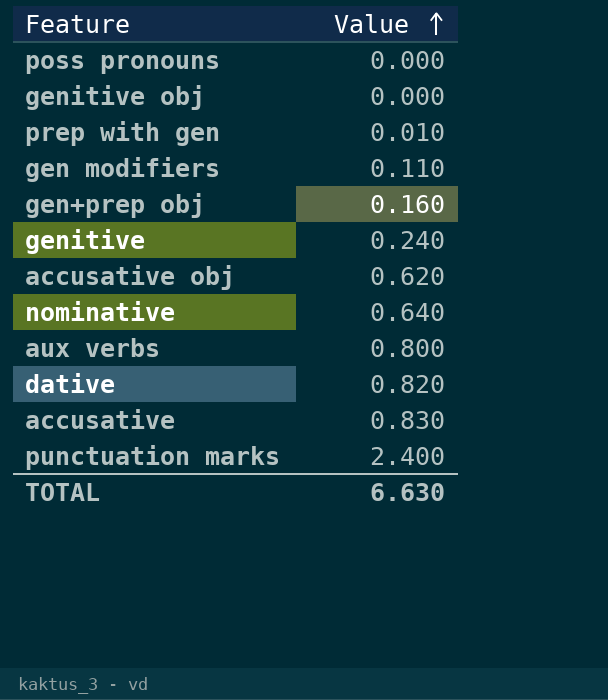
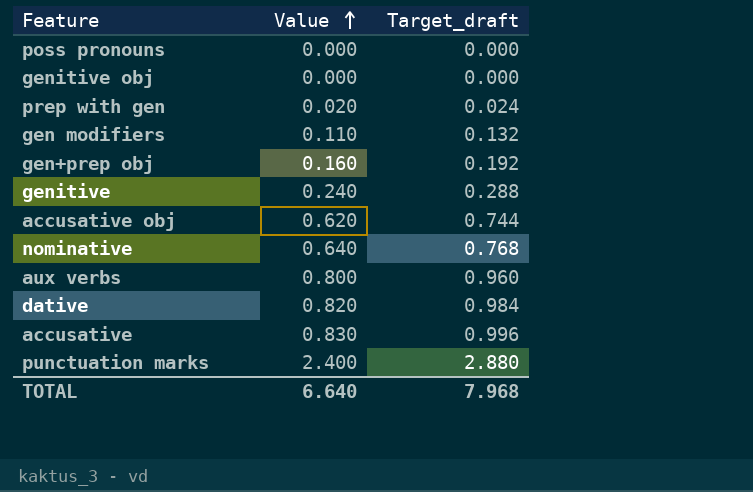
column Target_draft | formula: none -> [Value] * 1.2
prep with gen | Value: 0.010 -> 0.020
TOTAL | Value: 6.630 -> 6.640

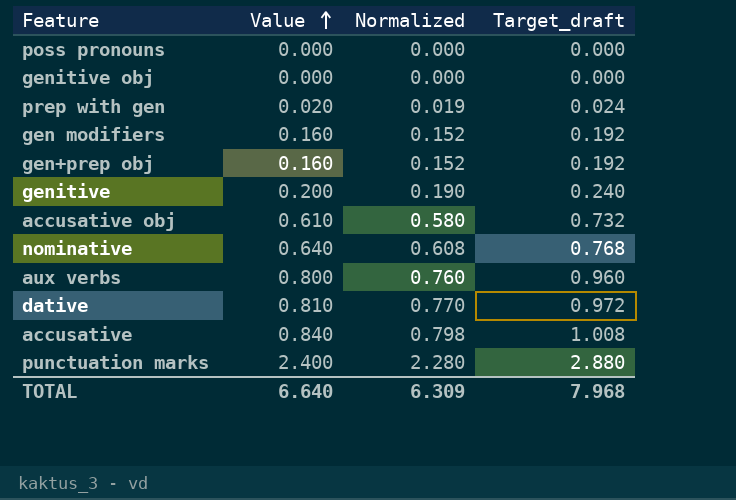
column Normalized | formula: none -> [Value] * 0.95
gen modifiers | Value: 0.110 -> 0.160
gen modifiers | Target_draft: 0.132 -> 0.192
genitive | Value: 0.240 -> 0.200
genitive | Target_draft: 0.288 -> 0.240
accusative obj | Value: 0.620 -> 0.610
accusative obj | Target_draft: 0.744 -> 0.732
dative | Value: 0.820 -> 0.810
dative | Target_draft: 0.984 -> 0.972
accusative | Value: 0.830 -> 0.840
accusative | Target_draft: 0.996 -> 1.008

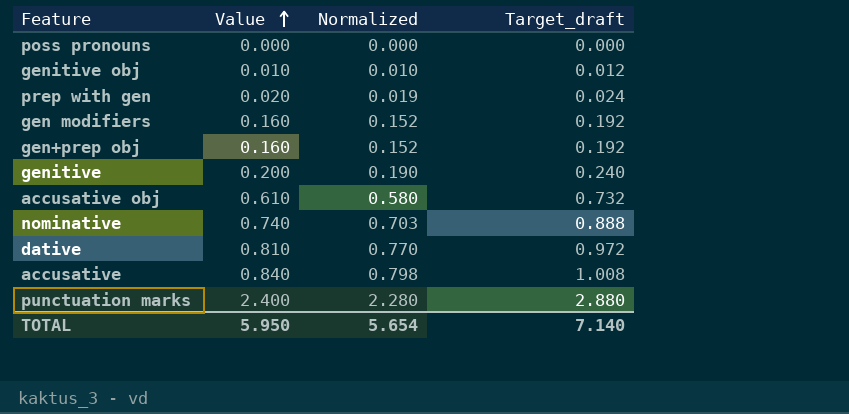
row aux verbs: 0.800 | 0.760 | 0.960 -> none
genitive obj | Value: 0.000 -> 0.010
genitive obj | Normalized: 0.000 -> 0.010
genitive obj | Target_draft: 0.000 -> 0.012
nominative | Value: 0.640 -> 0.740
nominative | Normalized: 0.608 -> 0.703
nominative | Target_draft: 0.768 -> 0.888
TOTAL | Value: 6.640 -> 5.950
TOTAL | Normalized: 6.309 -> 5.654
TOTAL | Target_draft: 7.968 -> 7.140

